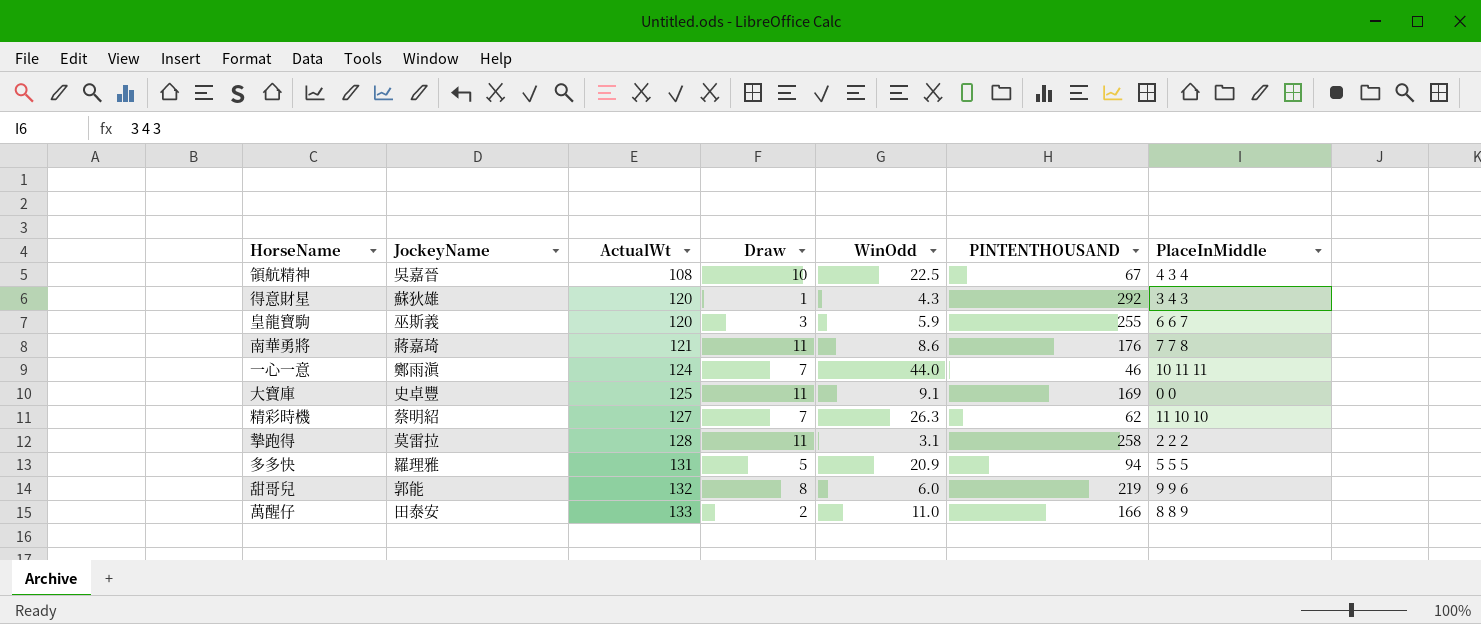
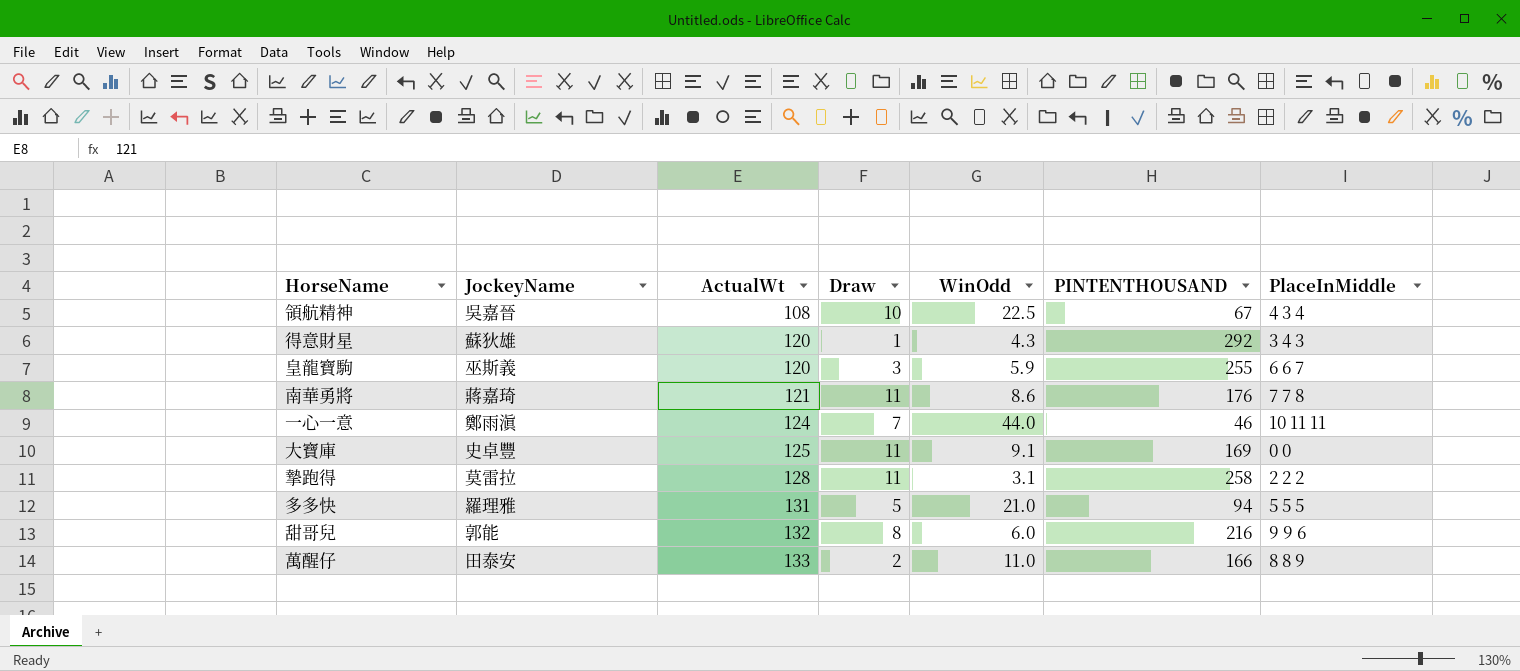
row 精彩時機: 蔡明紹 | 127 | 7 | 26.3 | 62 | 11 10 10 -> none
多多快 | WinOdd: 20.9 -> 21.0
甜哥兒 | PINTENTHOUSAND: 219 -> 216

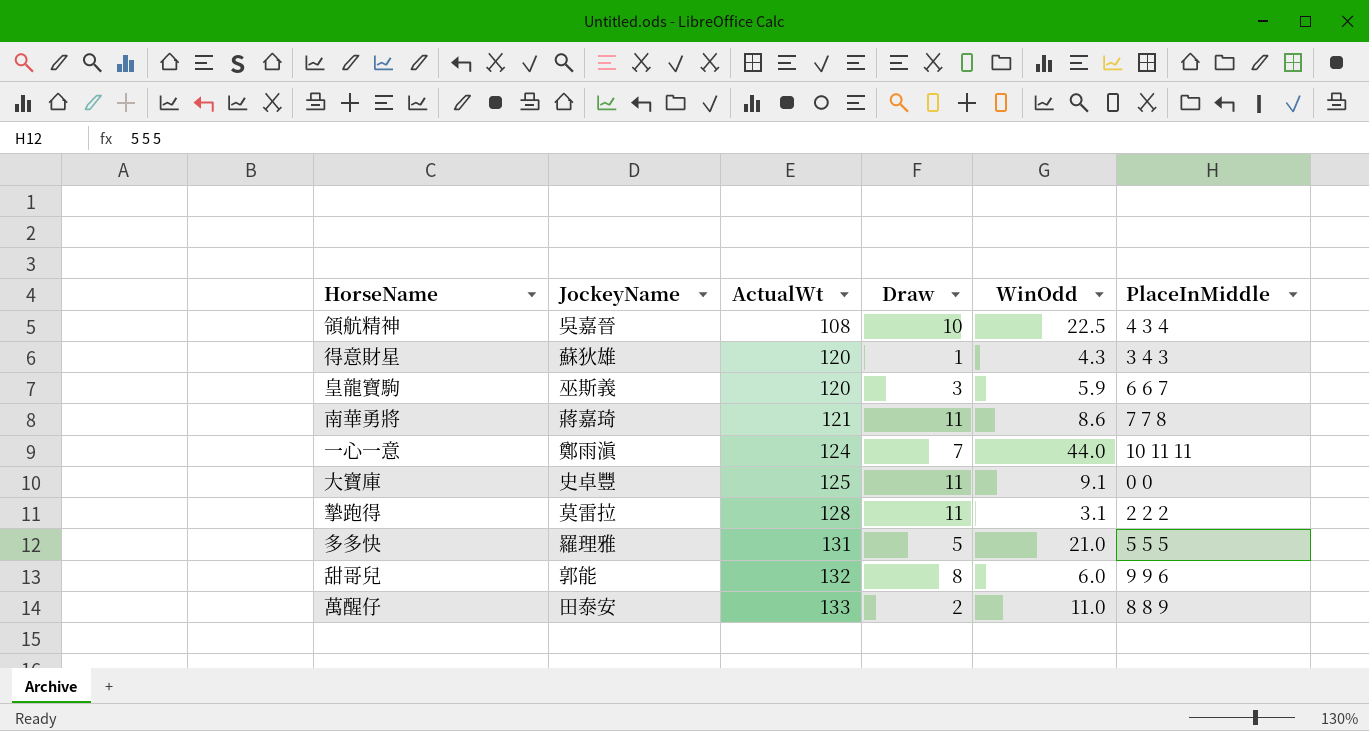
column PINTENTHOUSAND | position: 6 -> none

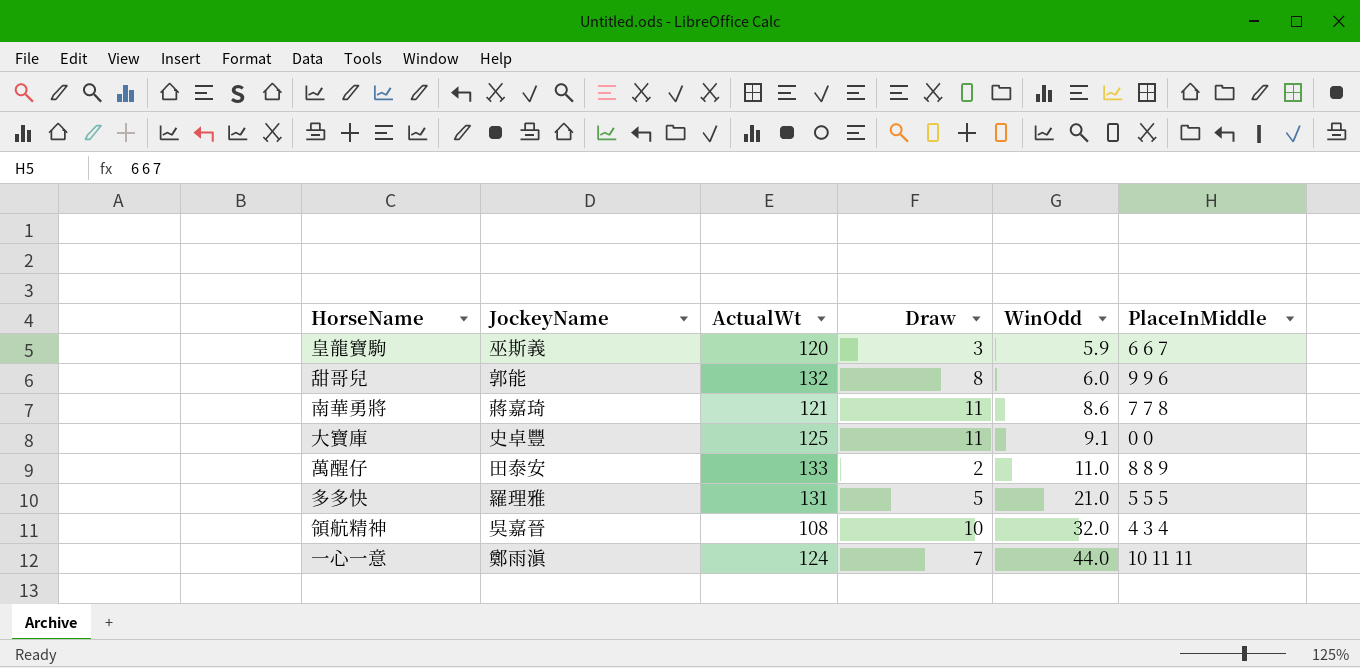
row order: ActualWt ascending -> WinOdd ascending
row 得意財星: 蘇狄雄 | 120 | 1 | 4.3 | 3 4 3 -> none
row 摯跑得: 莫雷拉 | 128 | 11 | 3.1 | 2 2 2 -> none
領航精神 | WinOdd: 22.5 -> 32.0

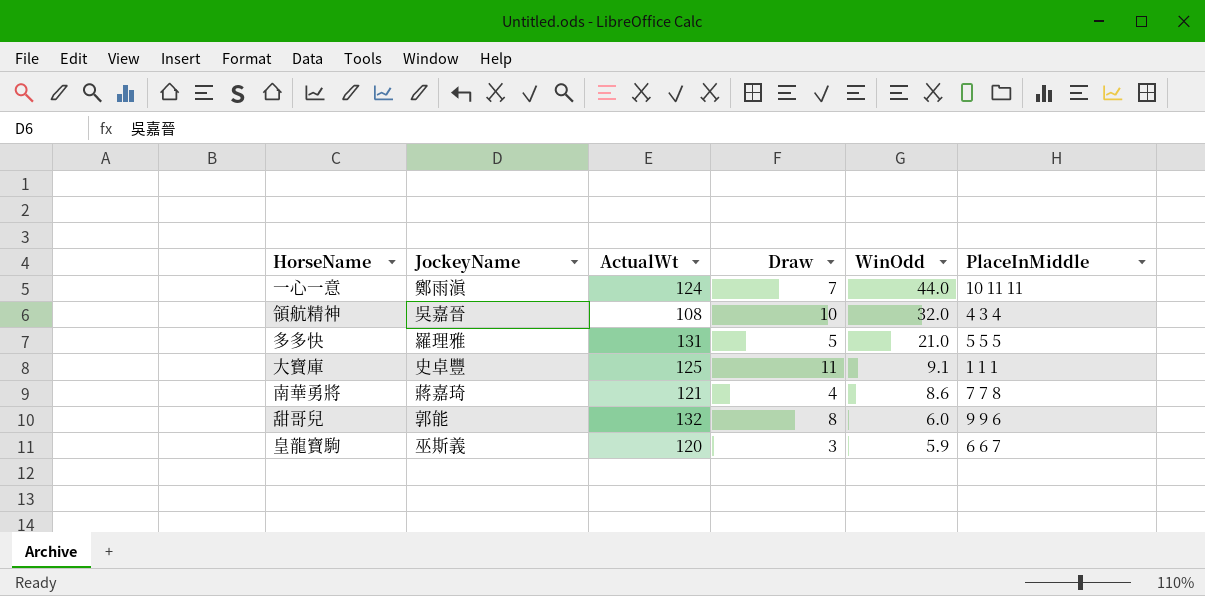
row order: WinOdd ascending -> WinOdd descending
row 萬醒仔: 田泰安 | 133 | 2 | 11.0 | 8 8 9 -> none
大寶庫 | PlaceInMiddle: 0 0 -> 1 1 1
南華勇將 | Draw: 11 -> 4

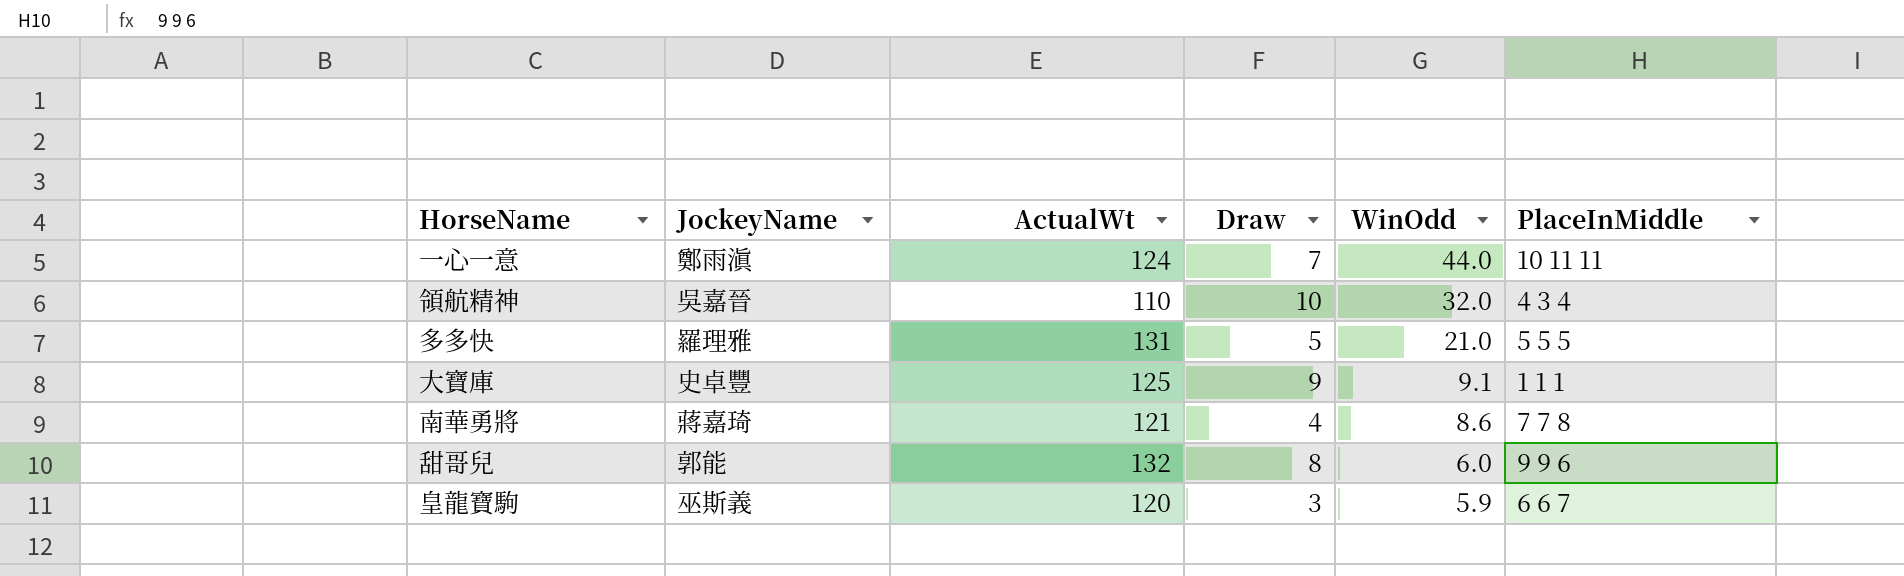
領航精神 | ActualWt: 108 -> 110
大寶庫 | Draw: 11 -> 9

